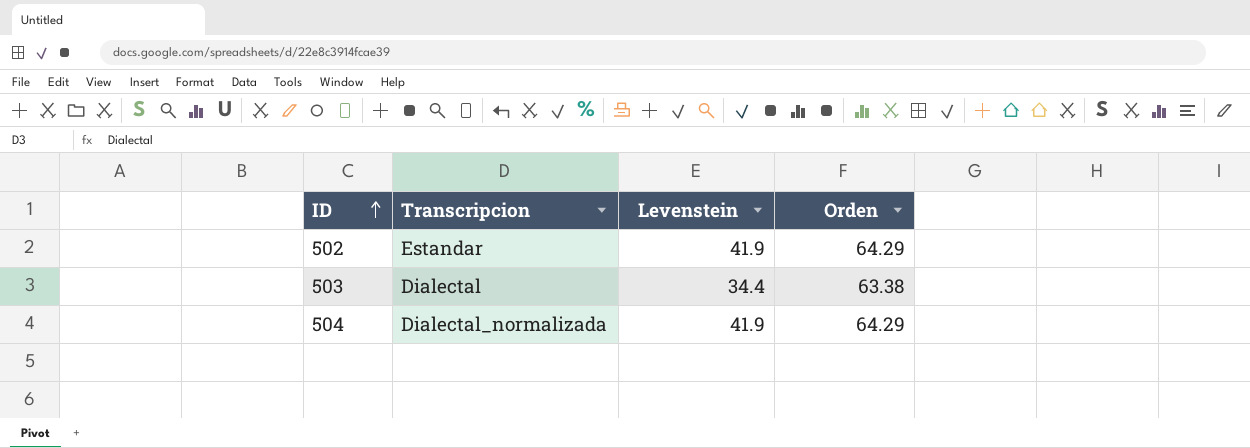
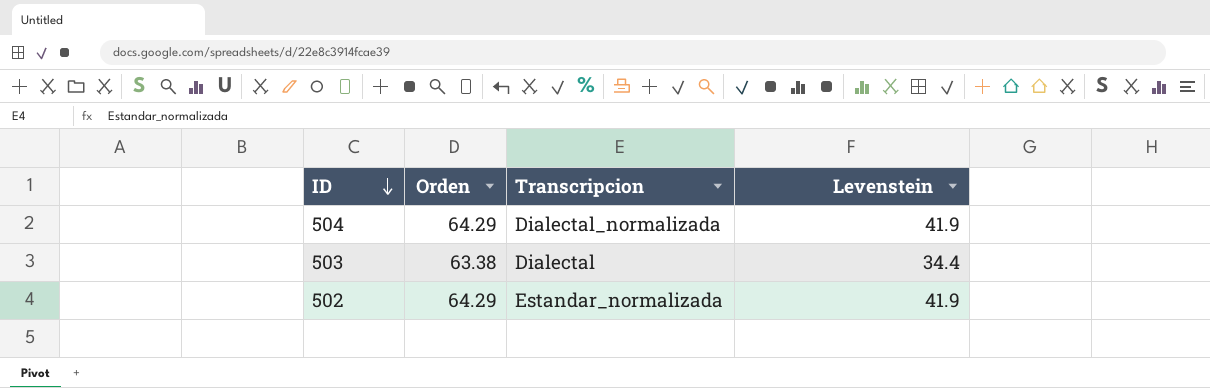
row order: ID ascending -> ID descending
column Orden | position: 4 -> 2
502 | Transcripcion: Estandar -> Estandar_normalizada

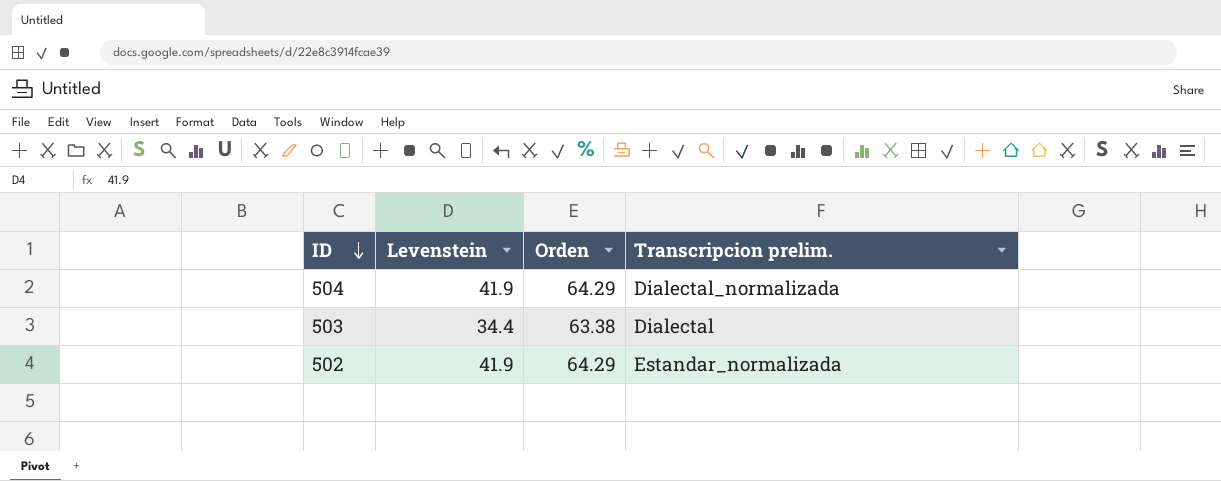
column Levenstein | position: 4 -> 2
column name: Transcripcion -> Transcripcion prelim.

